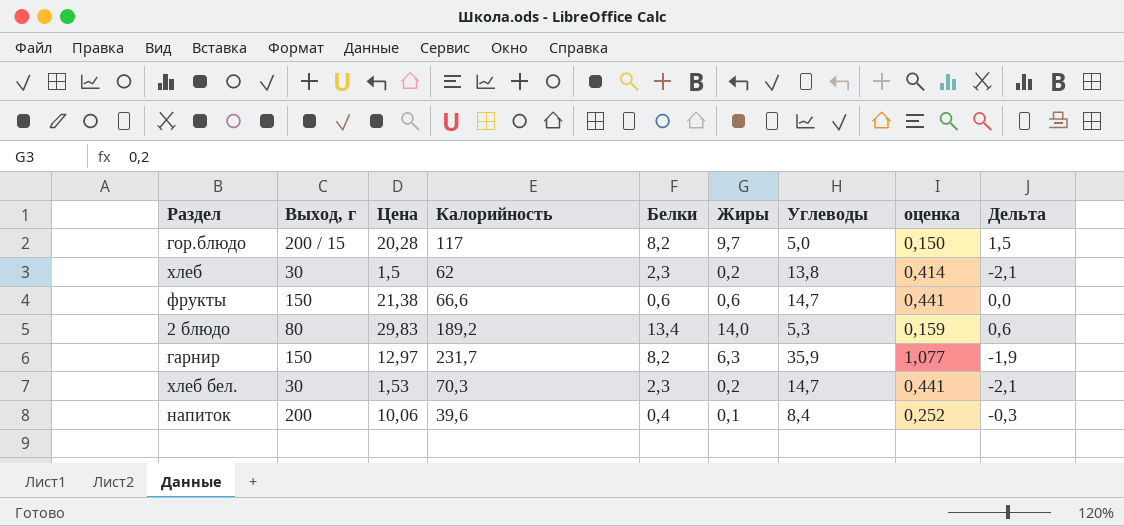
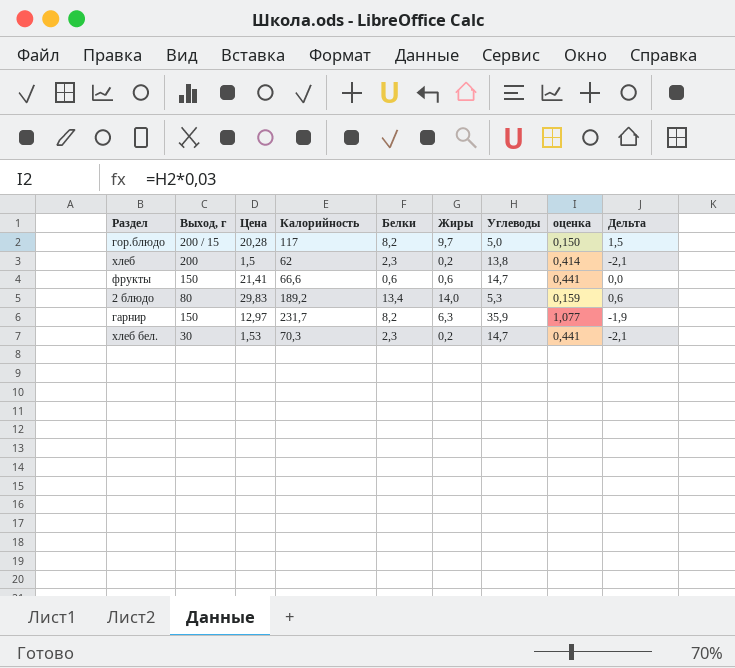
row напиток: 200 | 10,06 | 39,6 | 0,4 | 0,1 | 8,4 | 0,252 | -0,3 -> none
хлеб | Выход, г: 30 -> 200
фрукты | Цена: 21,38 -> 21,41

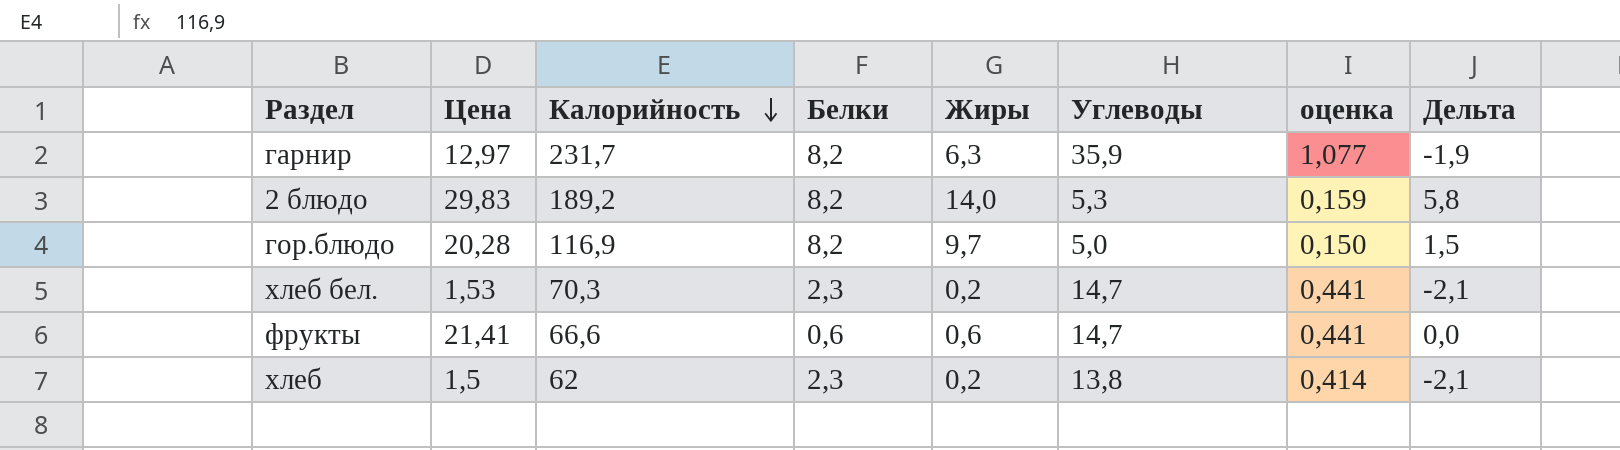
row order: none -> Калорийность descending
column Выход, г | position: 2 -> none
2 блюдо | Белки: 13,4 -> 8,2
2 блюдо | Дельта: 0,6 -> 5,8
гор.блюдо | Калорийность: 117 -> 116,9

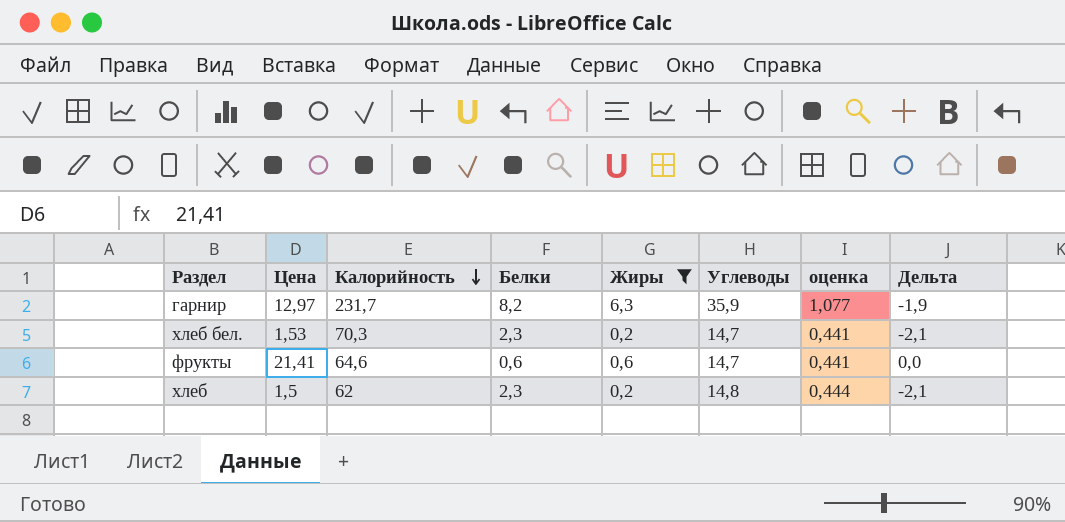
filter: none -> Жиры <= 6,3
фрукты | Калорийность: 66,6 -> 64,6
хлеб | Углеводы: 13,8 -> 14,8
хлеб | оценка: 0,414 -> 0,444

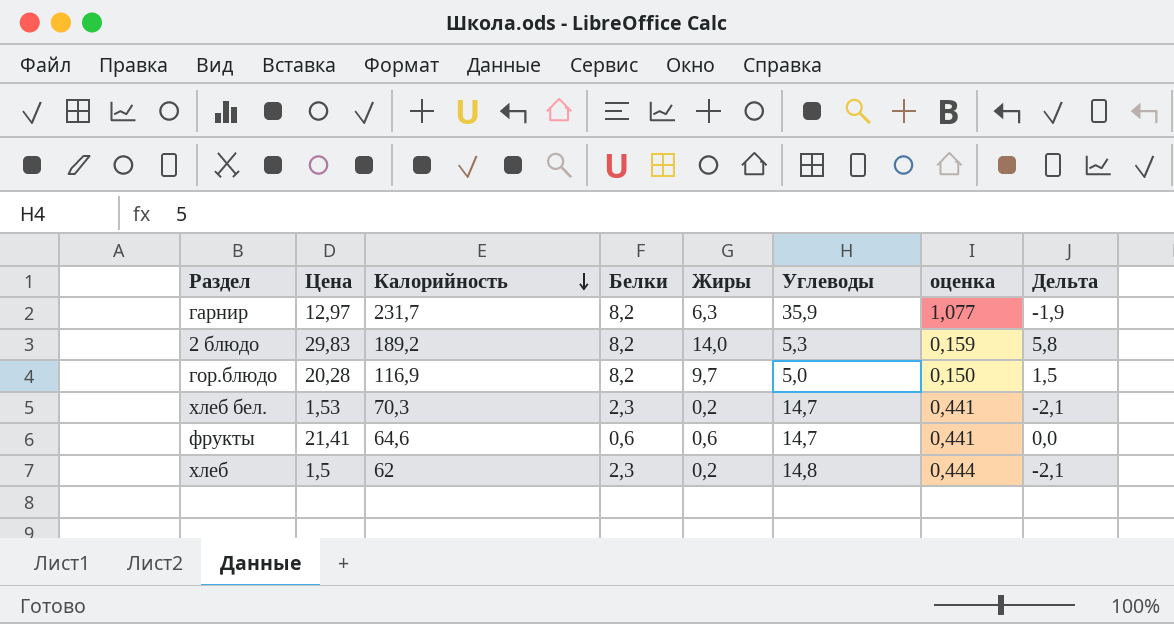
filter: Жиры <= 6,3 -> none

